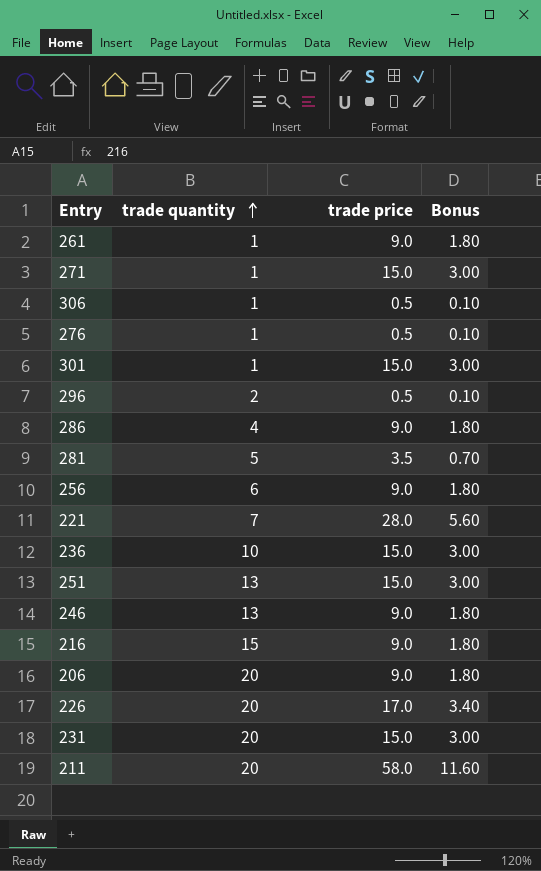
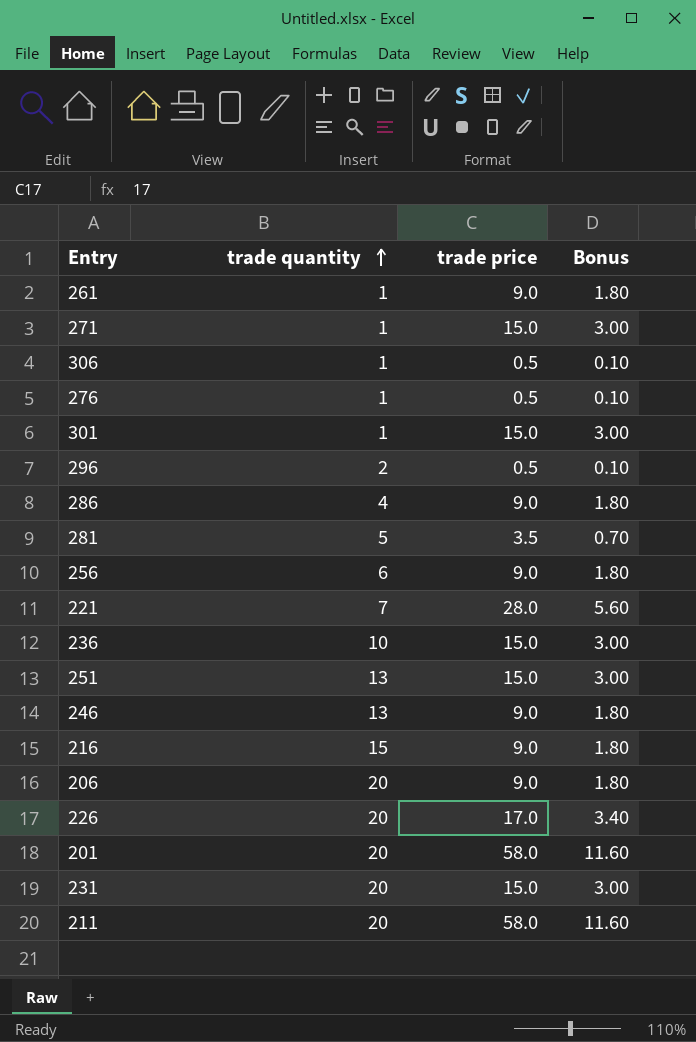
row 201: none -> 20 | 58.0 | 11.60

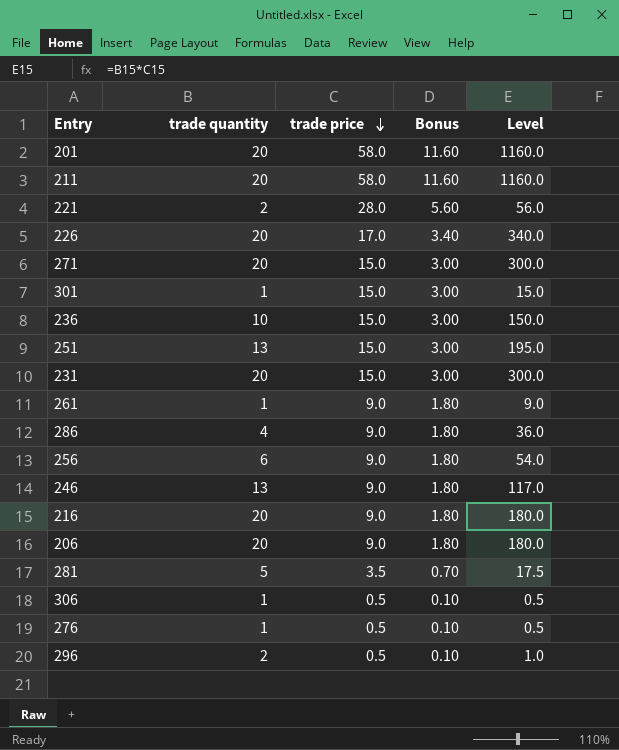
row order: trade quantity ascending -> trade price descending
column Level | formula: none -> [trade quantity] * [trade price]
221 | trade quantity: 7 -> 2
271 | trade quantity: 1 -> 20
216 | trade quantity: 15 -> 20

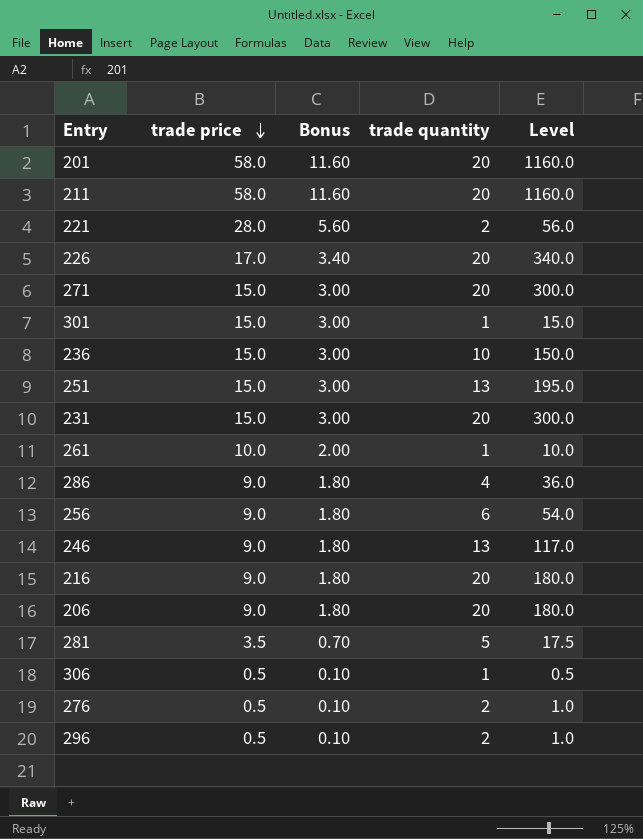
column trade quantity | position: 2 -> 4
261 | trade price: 9.0 -> 10.0
261 | Bonus: 1.80 -> 2.00
261 | Level: 9.0 -> 10.0
276 | trade quantity: 1 -> 2
276 | Level: 0.5 -> 1.0

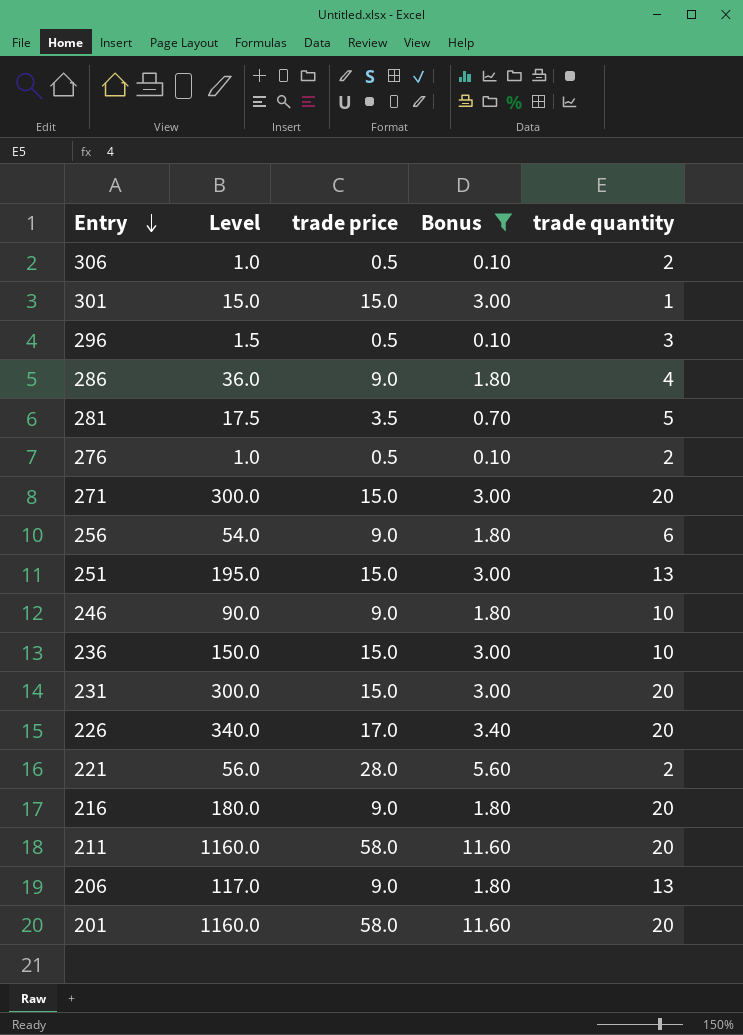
filter: none -> Bonus != 2.00
row order: trade price descending -> Entry descending
column Level | position: 5 -> 2
306 | Level: 0.5 -> 1.0
306 | trade quantity: 1 -> 2
296 | Level: 1.0 -> 1.5
296 | trade quantity: 2 -> 3
246 | Level: 117.0 -> 90.0
246 | trade quantity: 13 -> 10
206 | Level: 180.0 -> 117.0
206 | trade quantity: 20 -> 13

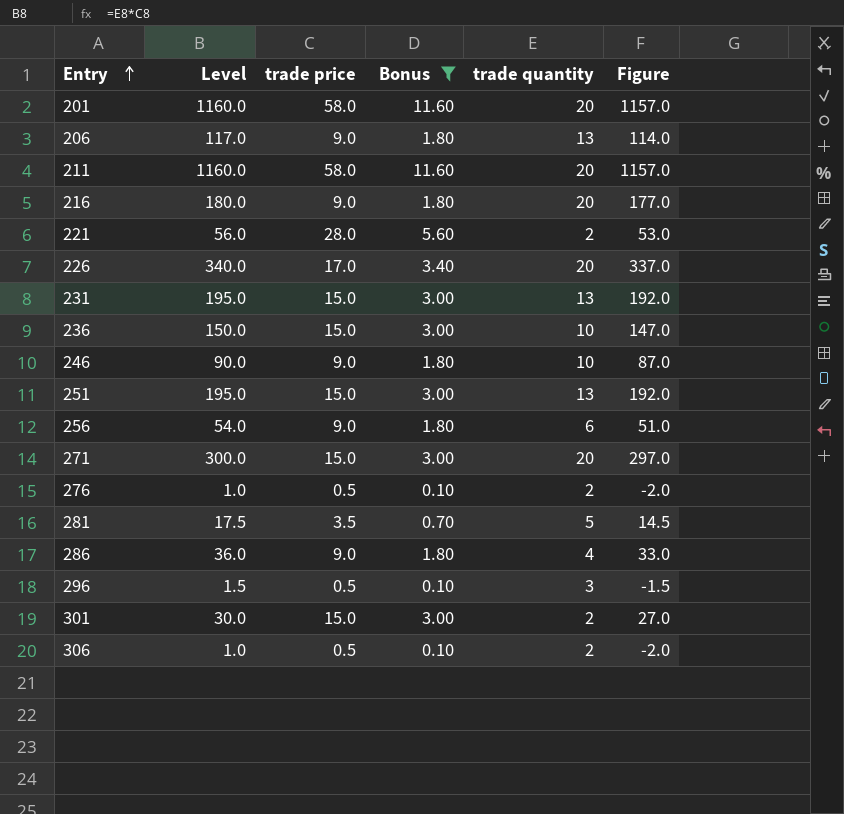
row order: Entry descending -> Entry ascending
column Figure | formula: none -> [Level] - 3
231 | Level: 300.0 -> 195.0
231 | trade quantity: 20 -> 13
301 | Level: 15.0 -> 30.0
301 | trade quantity: 1 -> 2

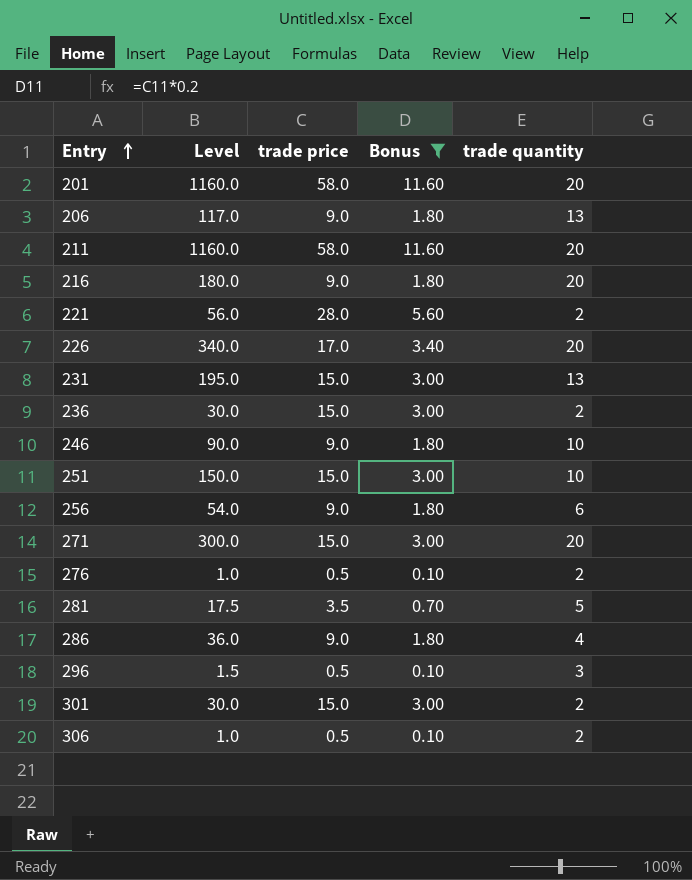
column Figure | formula: [Level] - 3 -> none
236 | Level: 150.0 -> 30.0
236 | trade quantity: 10 -> 2
251 | Level: 195.0 -> 150.0
251 | trade quantity: 13 -> 10

